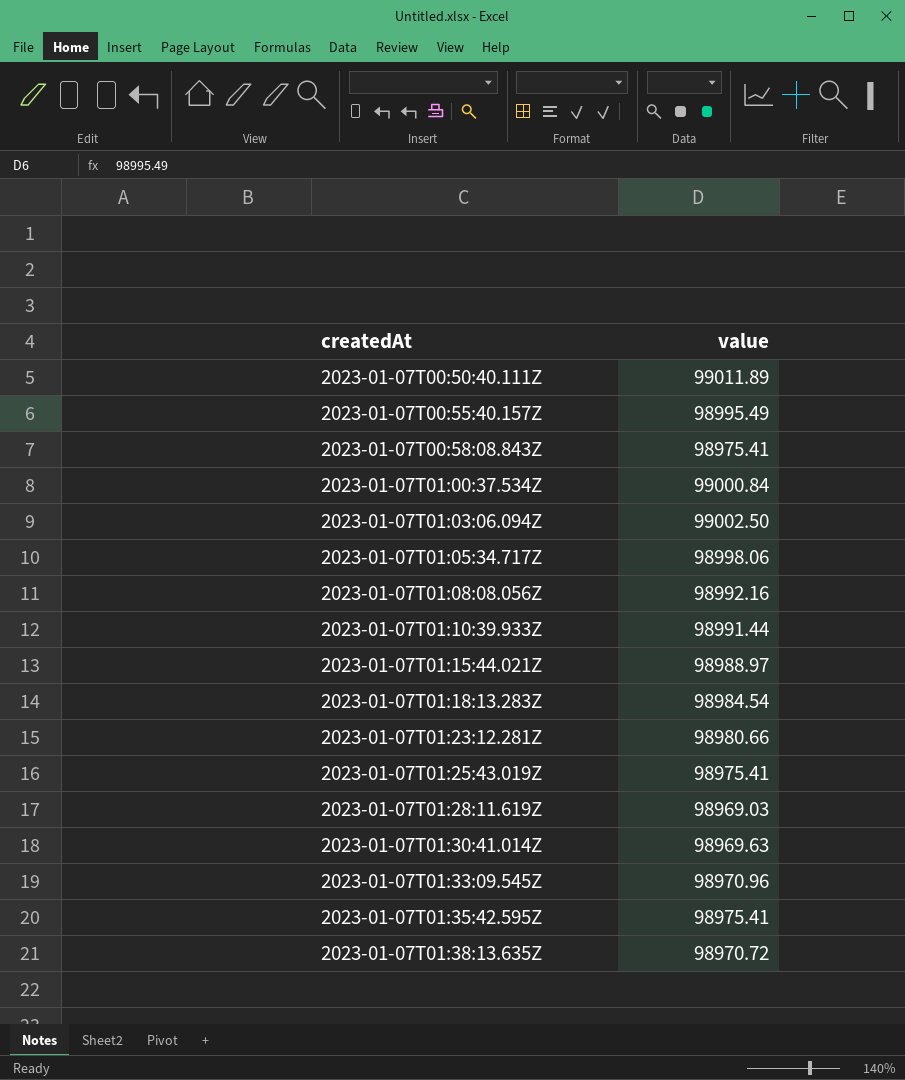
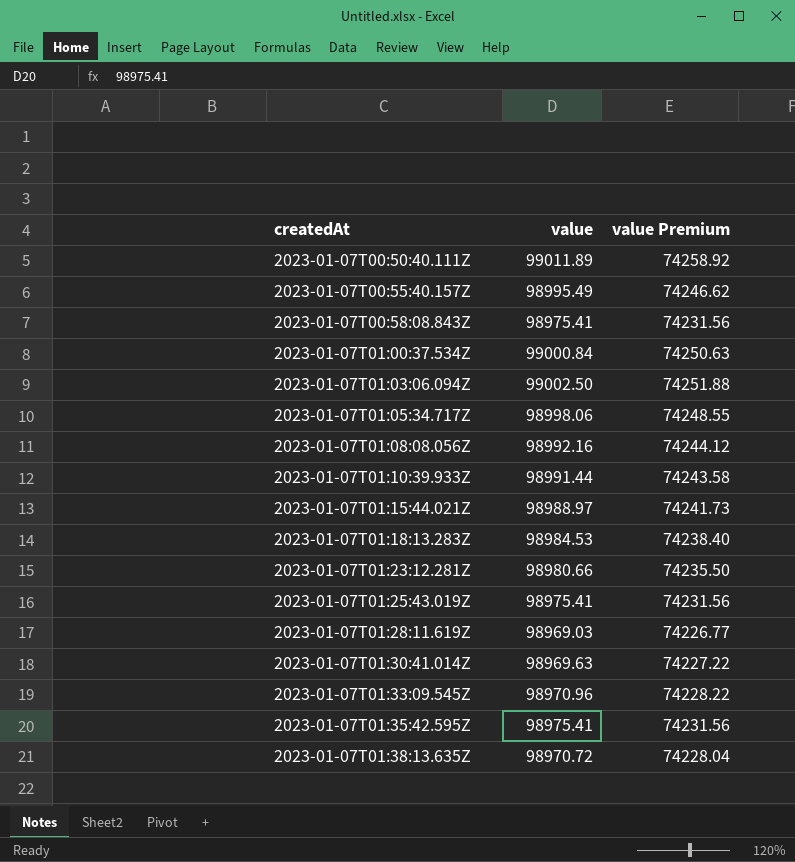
column value Premium | formula: none -> [value] * 0.75
2023-01-07T01:18:13.283Z | value: 98984.54 -> 98984.53

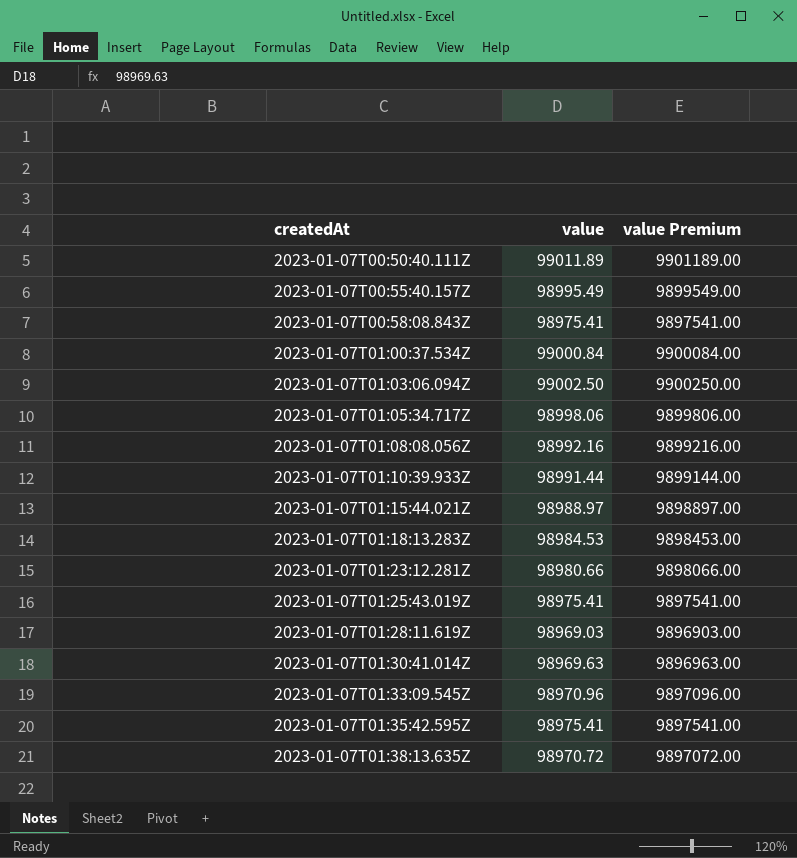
column value Premium | formula: [value] * 0.75 -> [value] * 100

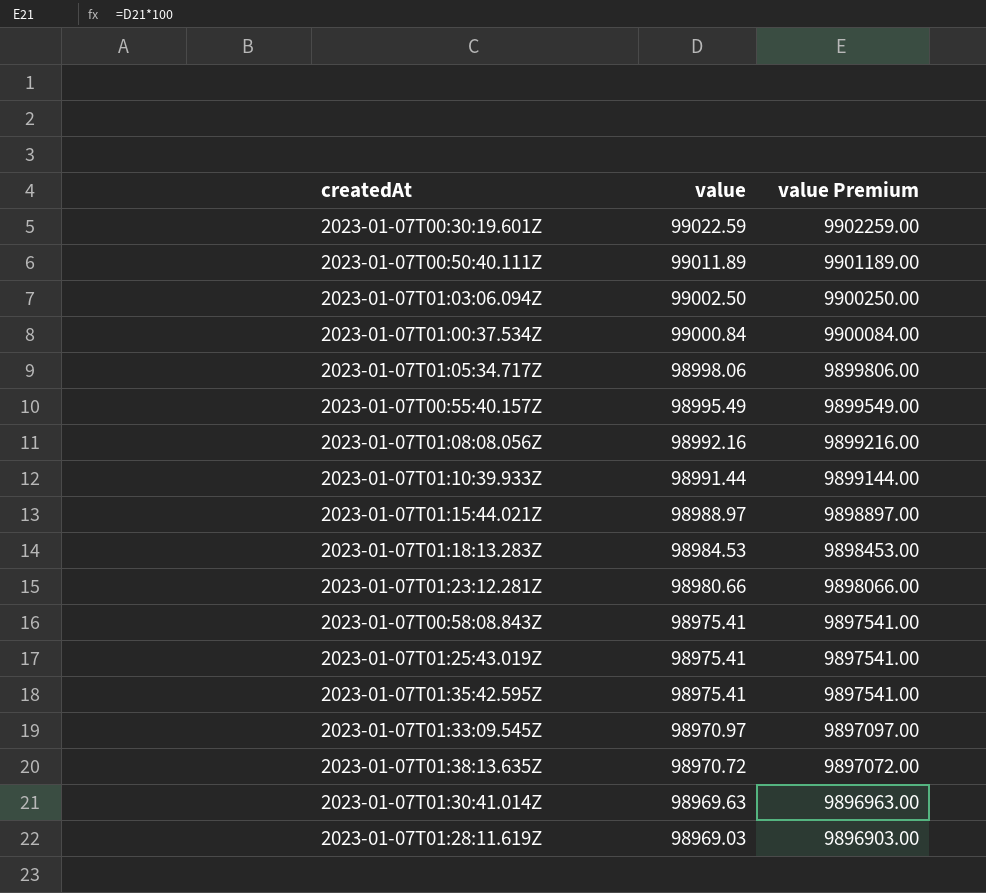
row order: createdAt ascending -> value descending
row 2023-01-07T00:30:19.601Z: none -> 99022.59 | 9902259.00
2023-01-07T01:33:09.545Z | value: 98970.96 -> 98970.97
2023-01-07T01:33:09.545Z | value Premium: 9897096.00 -> 9897097.00

